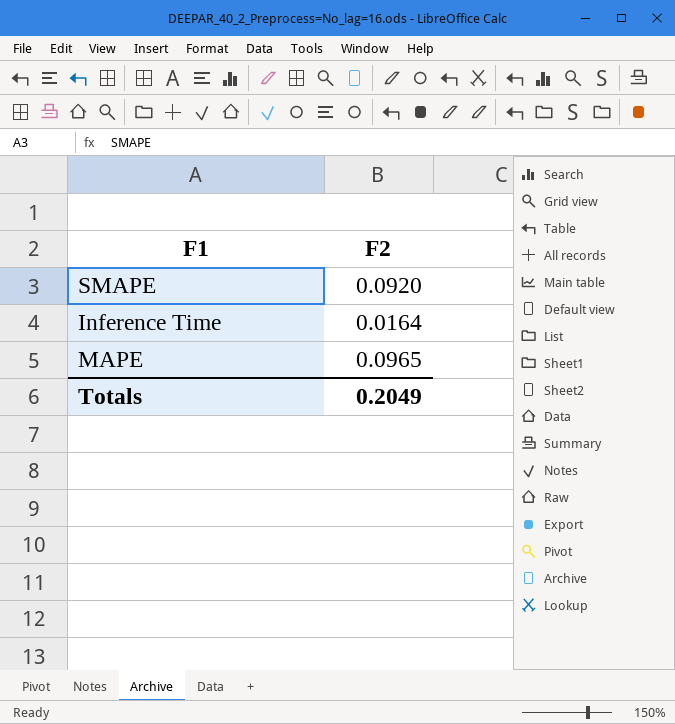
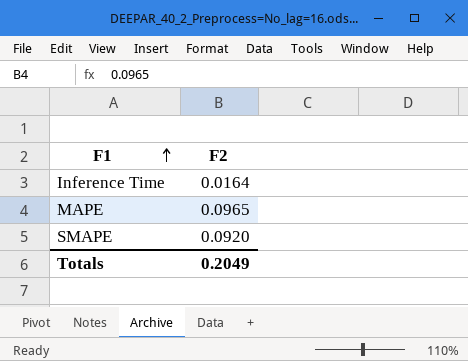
row order: none -> F1 ascending

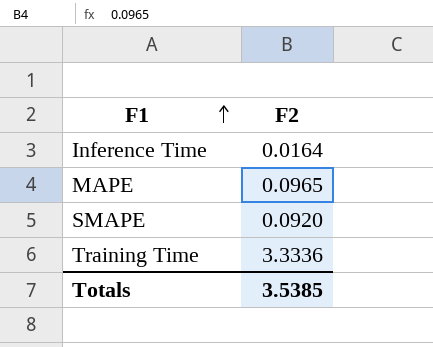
row Training Time: none -> 3.3336
Totals | F2: 0.2049 -> 3.5385

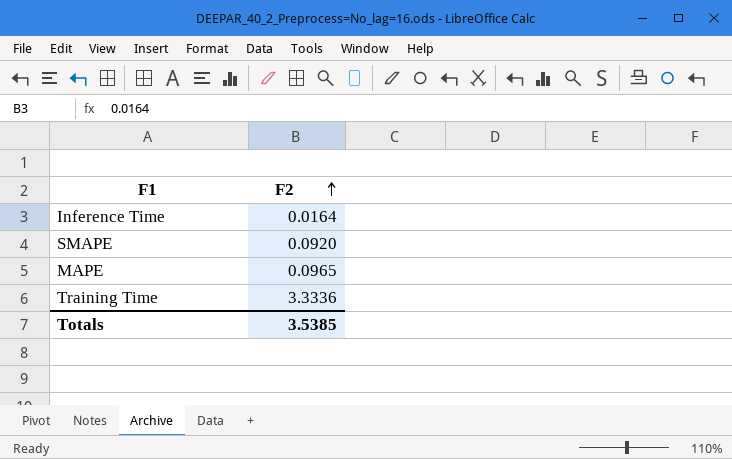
row order: F1 ascending -> F2 ascending

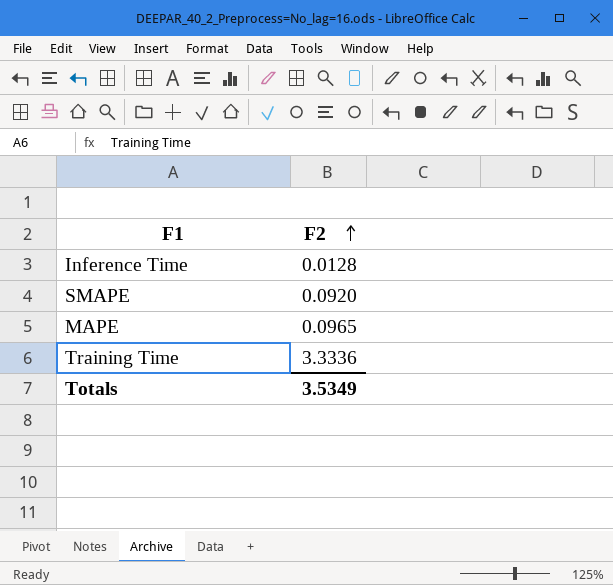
Inference Time | F2: 0.0164 -> 0.0128
Totals | F2: 3.5385 -> 3.5349

